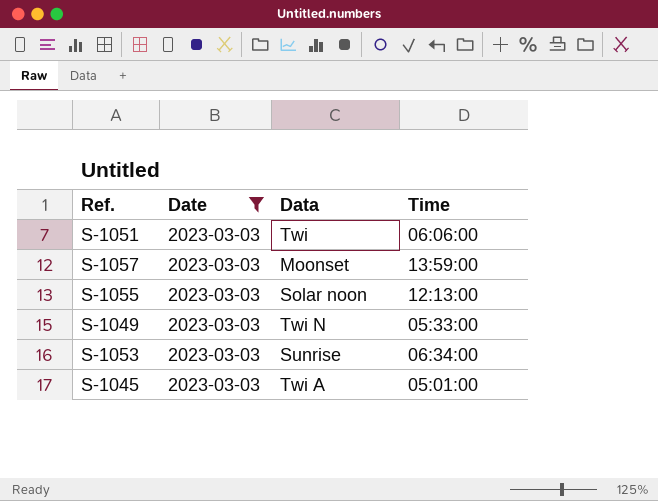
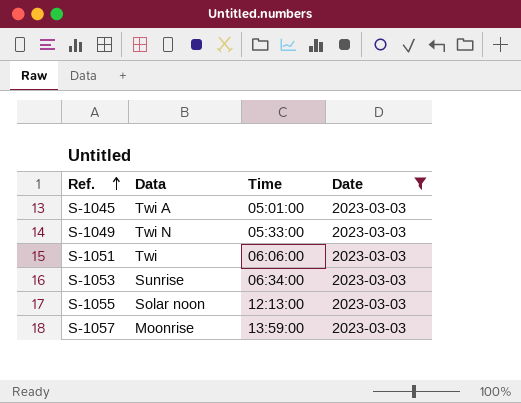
row order: none -> Ref. ascending
column Date | position: 2 -> 4
S-1057 | Data: Moonset -> Moonrise

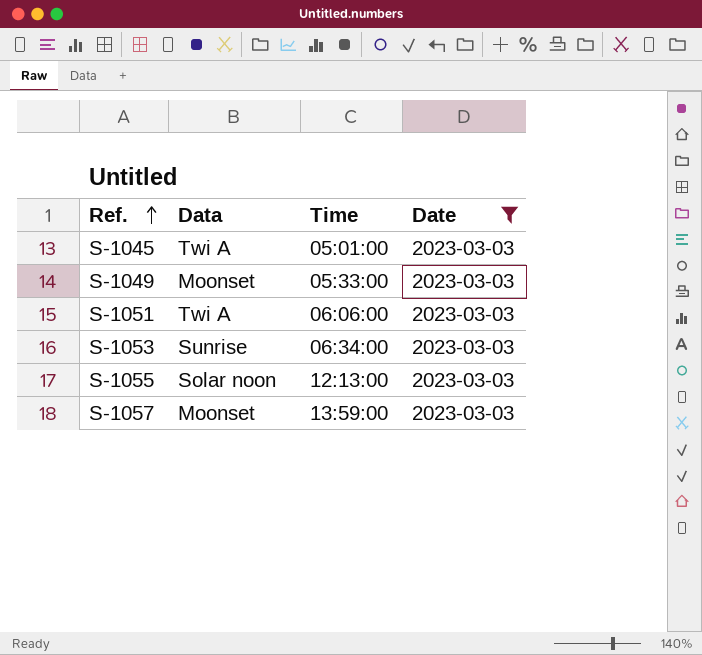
S-1049 | Data: Twi N -> Moonset
S-1051 | Data: Twi -> Twi A
S-1057 | Data: Moonrise -> Moonset

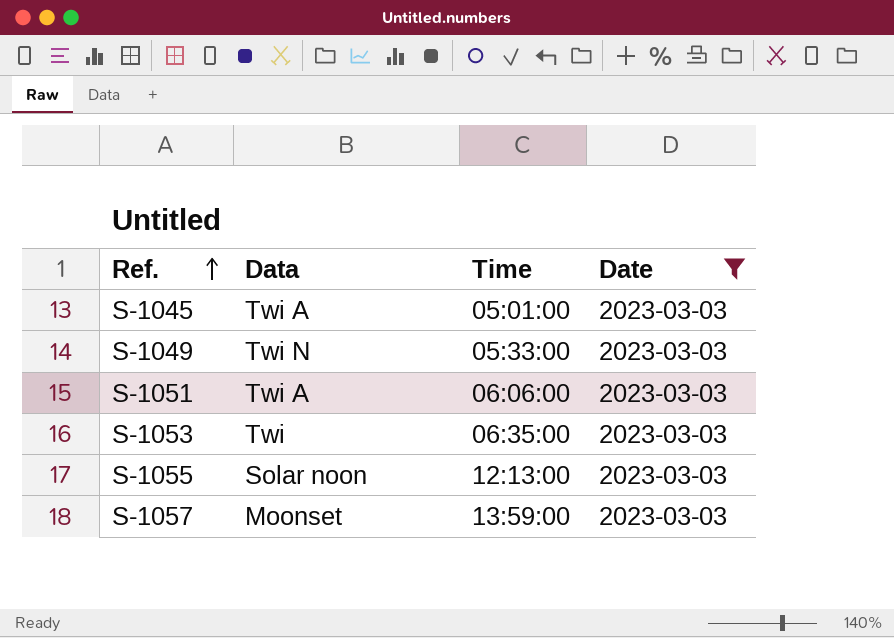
S-1049 | Data: Moonset -> Twi N
S-1053 | Data: Sunrise -> Twi
S-1053 | Time: 06:34:00 -> 06:35:00

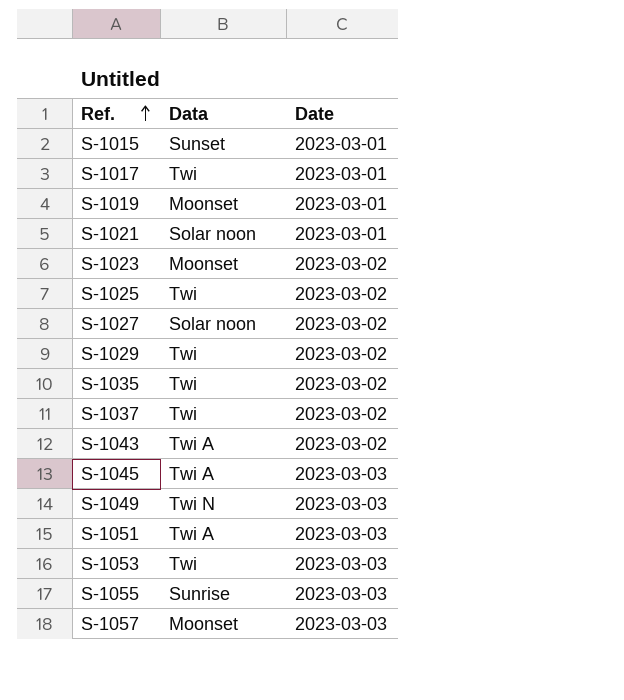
filter: Date = 2023-03-03 -> none
column Time | position: 3 -> none
S-1055 | Data: Solar noon -> Sunrise

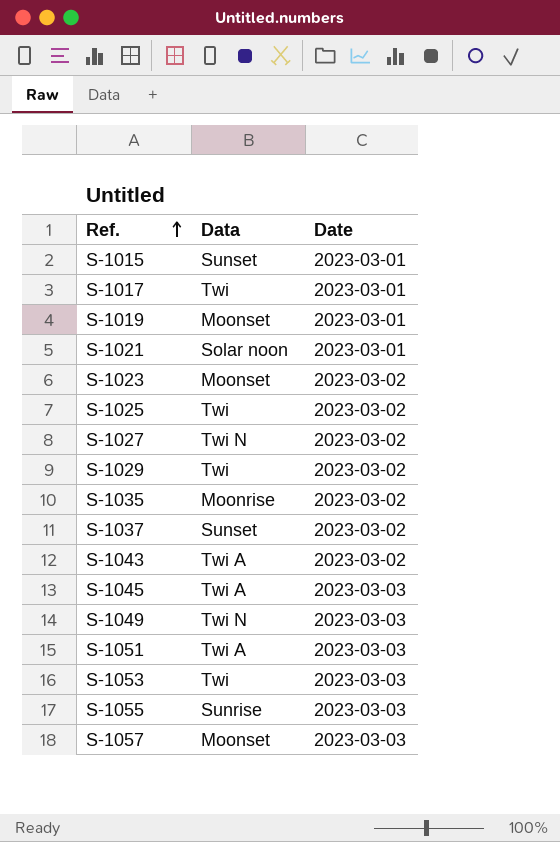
S-1027 | Data: Solar noon -> Twi N
S-1035 | Data: Twi -> Moonrise
S-1037 | Data: Twi -> Sunset

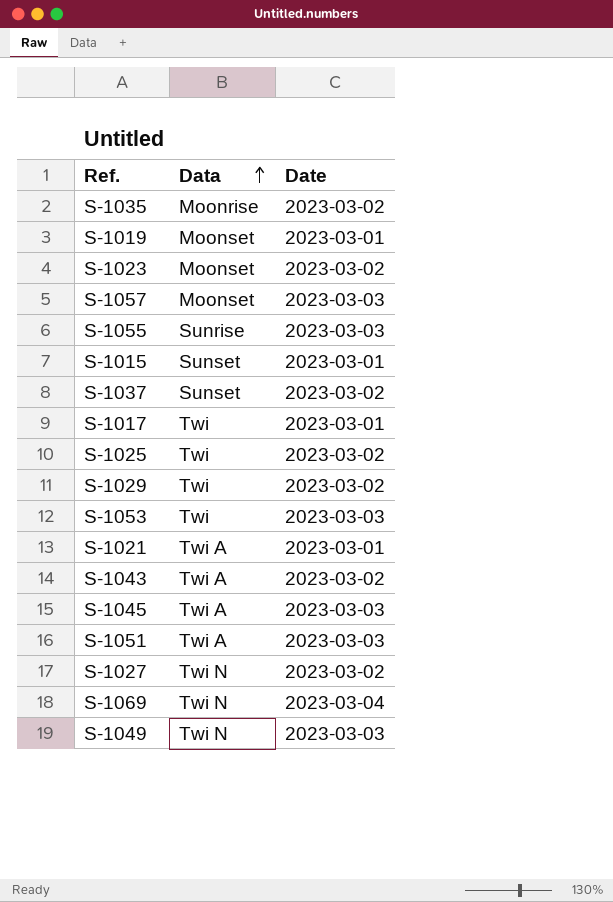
row order: Ref. ascending -> Data ascending
S-1021 | Data: Solar noon -> Twi A
row S-1069: none -> Twi N | 2023-03-04

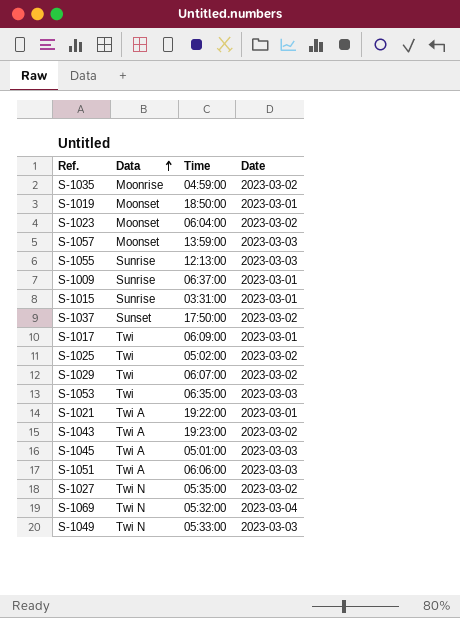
column Time | position: none -> 3
row S-1009: none -> Sunrise | 06:37:00 | 2023-03-01
S-1015 | Data: Sunset -> Sunrise

